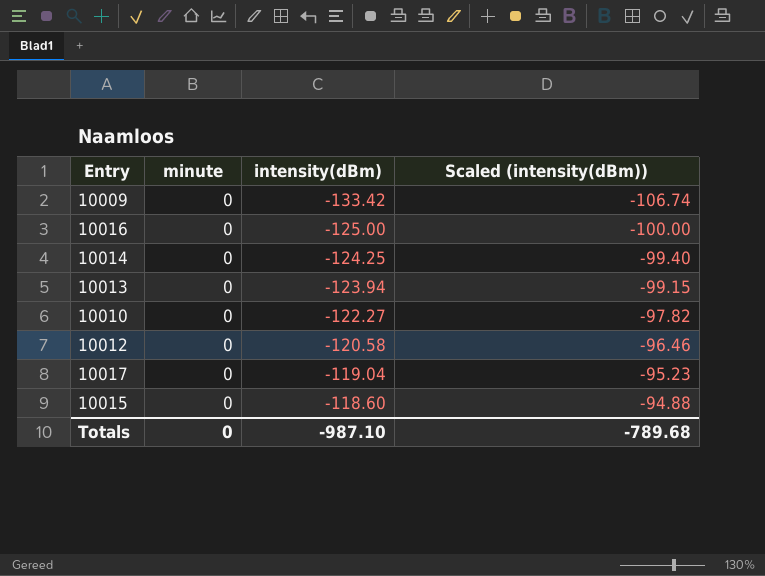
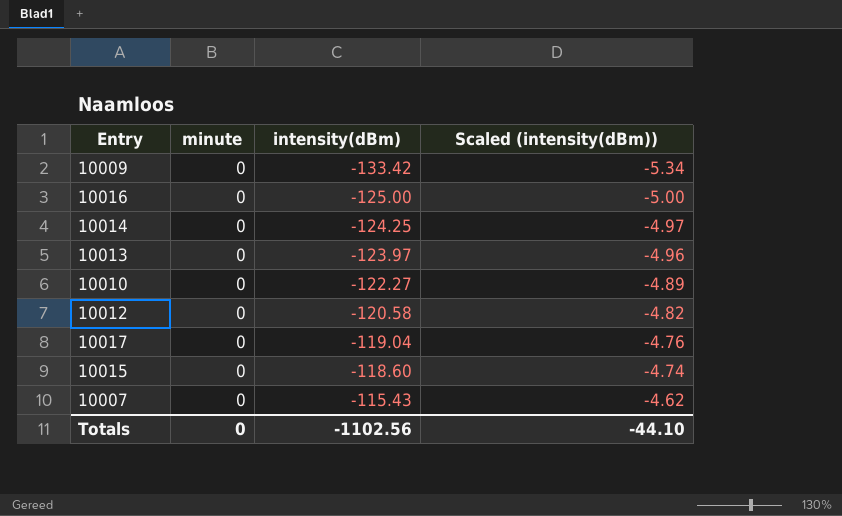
column Scaled (intensity(dBm)) | formula: [intensity(dBm)] * 0.8 -> [intensity(dBm)] * 0.04
10013 | intensity(dBm): -123.94 -> -123.97
row 10007: none -> 0 | -115.43 | -4.62
Totals | intensity(dBm): -987.10 -> -1102.56
Totals | Scaled (intensity(dBm)): -789.68 -> -44.10

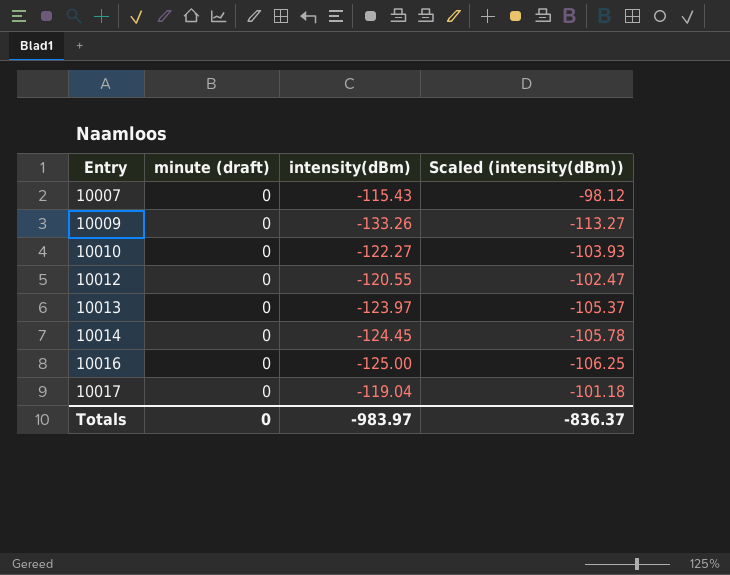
row order: intensity(dBm) ascending -> Entry ascending
column name: minute -> minute (draft)
column Scaled (intensity(dBm)) | formula: [intensity(dBm)] * 0.04 -> [intensity(dBm)] * 0.85
row 10015: 0 | -118.60 | -4.74 -> none
10009 | intensity(dBm): -133.42 -> -133.26
10012 | intensity(dBm): -120.58 -> -120.55
10014 | intensity(dBm): -124.25 -> -124.45
Totals | intensity(dBm): -1102.56 -> -983.97
Totals | Scaled (intensity(dBm)): -44.10 -> -836.37

